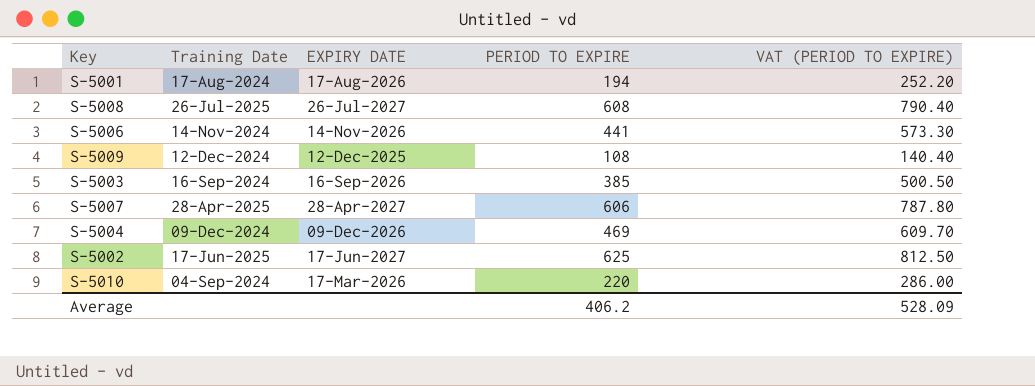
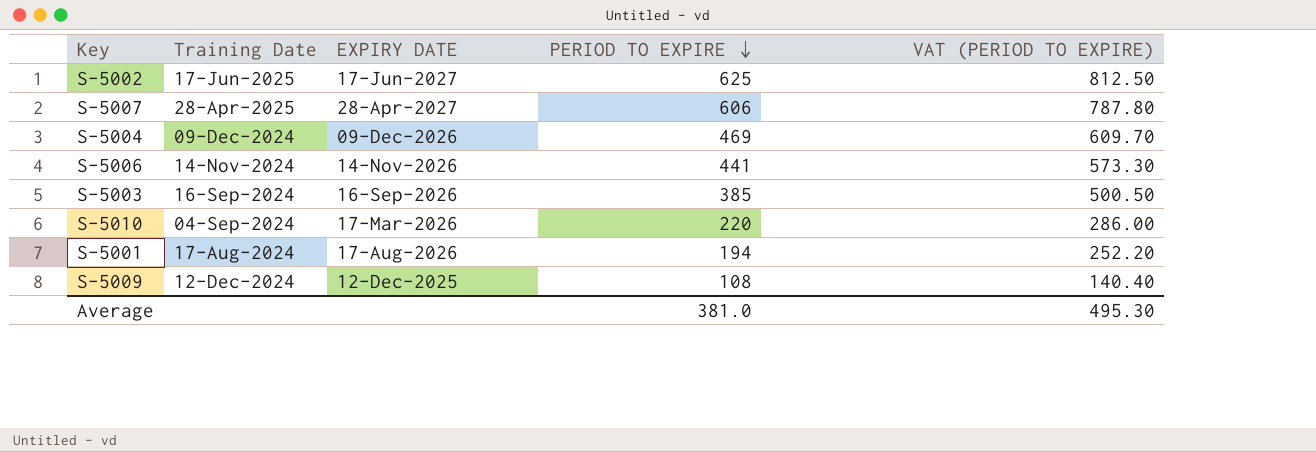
row order: none -> PERIOD TO EXPIRE descending
row S-5008: 26-Jul-2025 | 26-Jul-2027 | 608 | 790.40 -> none
Average | PERIOD TO EXPIRE: 406.2 -> 381.0
Average | VAT (PERIOD TO EXPIRE): 528.09 -> 495.30

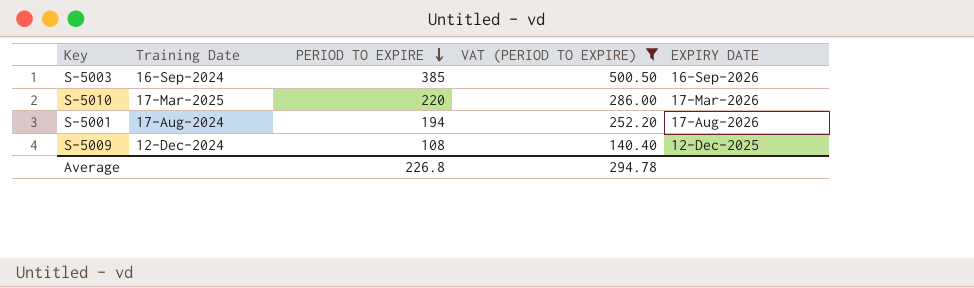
filter: none -> VAT (PERIOD TO EXPIRE) <= 500.50
column EXPIRY DATE | position: 3 -> 5
S-5010 | Training Date: 04-Sep-2024 -> 17-Mar-2025
Average | PERIOD TO EXPIRE: 381.0 -> 226.8
Average | VAT (PERIOD TO EXPIRE): 495.30 -> 294.78

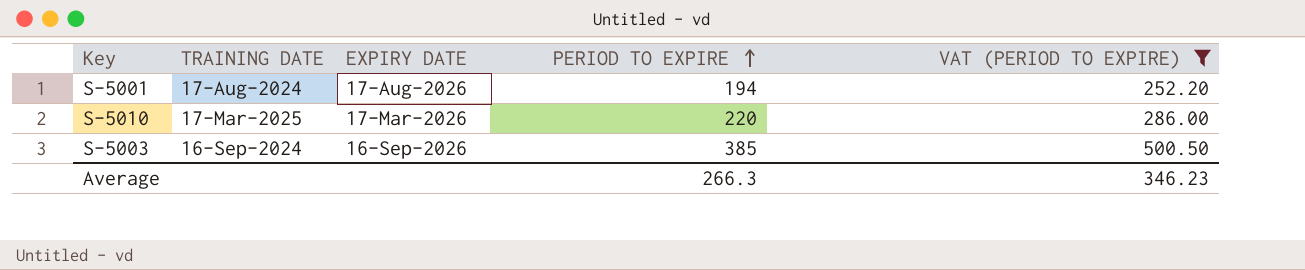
row order: PERIOD TO EXPIRE descending -> PERIOD TO EXPIRE ascending
column name: Training Date -> TRAINING DATE
column EXPIRY DATE | position: 5 -> 3
row S-5009: 12-Dec-2024 | 108 | 140.40 | 12-Dec-2025 -> none
Average | PERIOD TO EXPIRE: 226.8 -> 266.3
Average | VAT (PERIOD TO EXPIRE): 294.78 -> 346.23

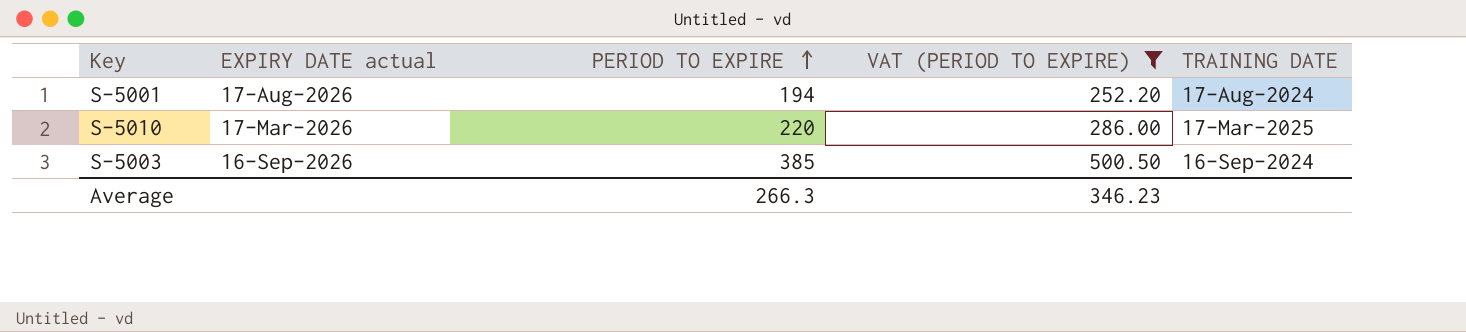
column name: EXPIRY DATE -> EXPIRY DATE actual
column TRAINING DATE | position: 2 -> 5

